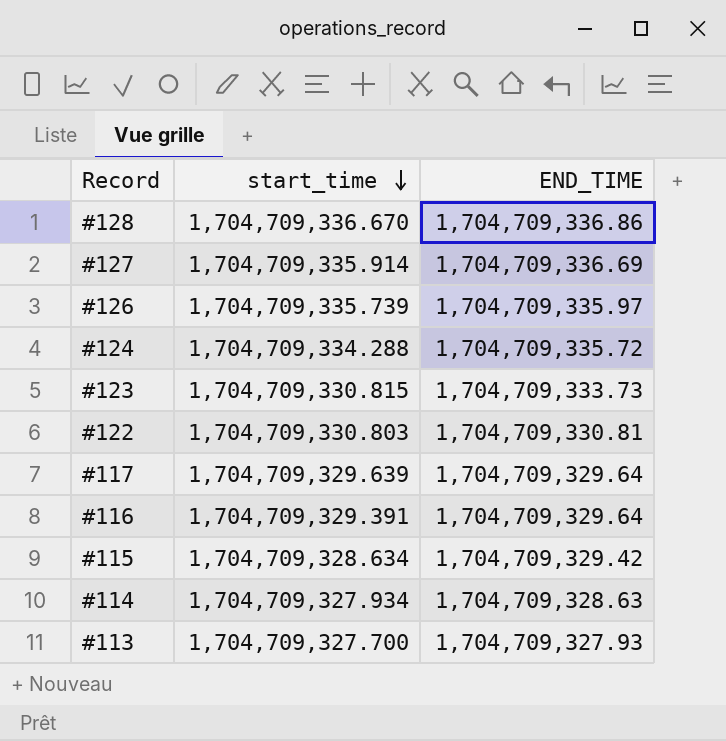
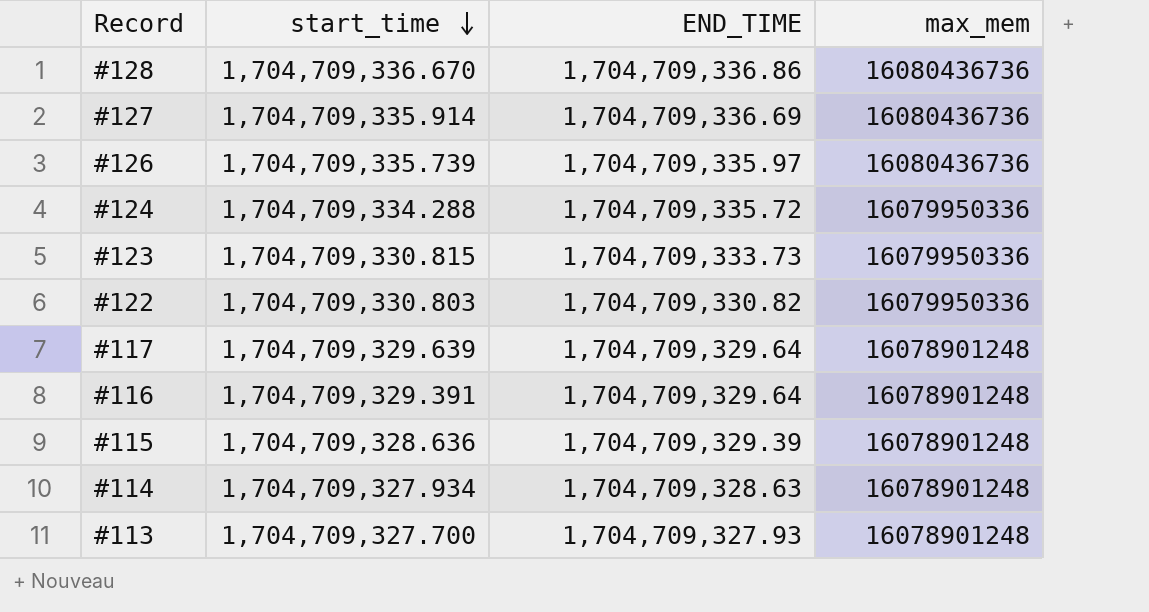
column max_mem | position: none -> 4
#122 | END_TIME: 1,704,709,330.81 -> 1,704,709,330.82
#115 | start_time: 1,704,709,328.634 -> 1,704,709,328.636
#115 | END_TIME: 1,704,709,329.42 -> 1,704,709,329.39

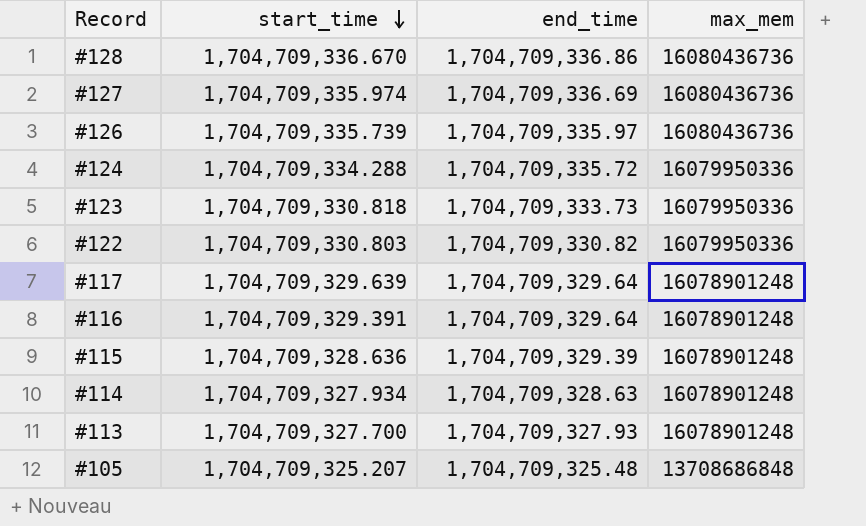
column name: END_TIME -> end_time
#127 | start_time: 1,704,709,335.914 -> 1,704,709,335.974
#123 | start_time: 1,704,709,330.815 -> 1,704,709,330.818
row #105: none -> 1,704,709,325.207 | 1,704,709,325.48 | 13708686848

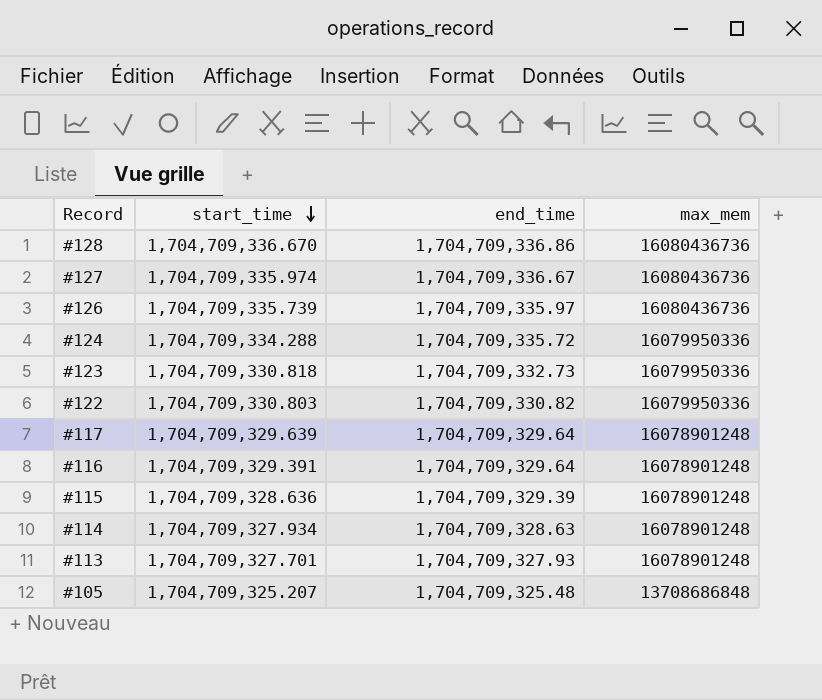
#127 | end_time: 1,704,709,336.69 -> 1,704,709,336.67
#123 | end_time: 1,704,709,333.73 -> 1,704,709,332.73
#113 | start_time: 1,704,709,327.700 -> 1,704,709,327.701

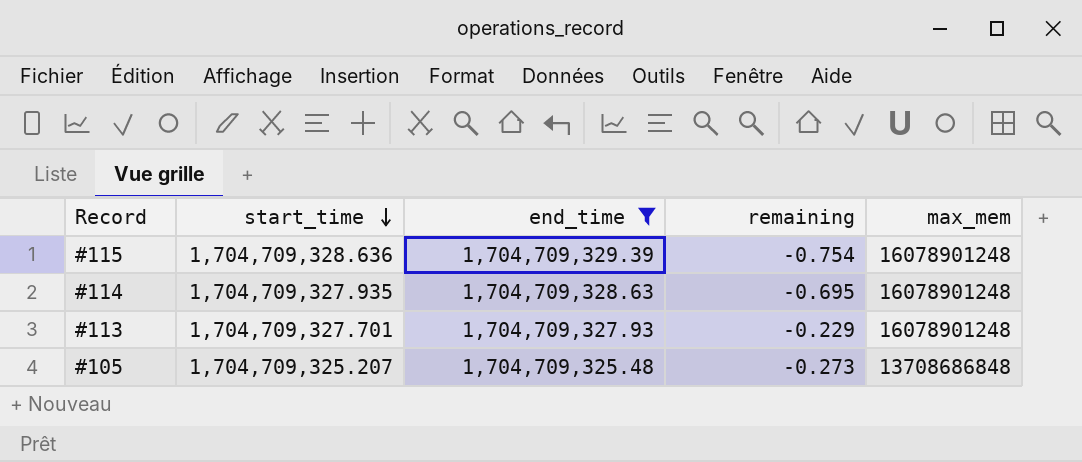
filter: none -> end_time <= 1,704,709,329.39
column remaining | formula: none -> [start_time] - [end_time]
#114 | start_time: 1,704,709,327.934 -> 1,704,709,327.935

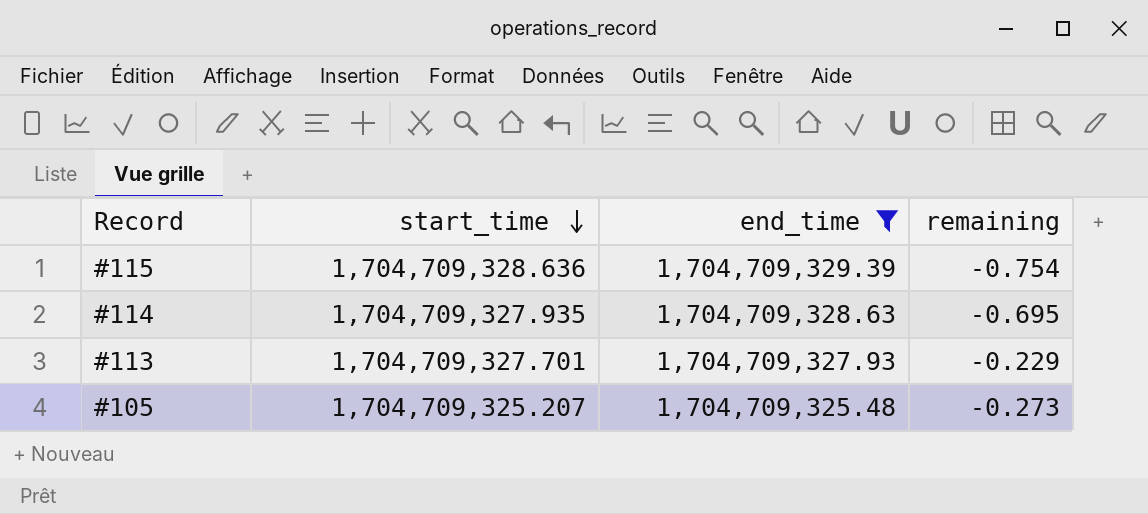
column max_mem | position: 5 -> none

